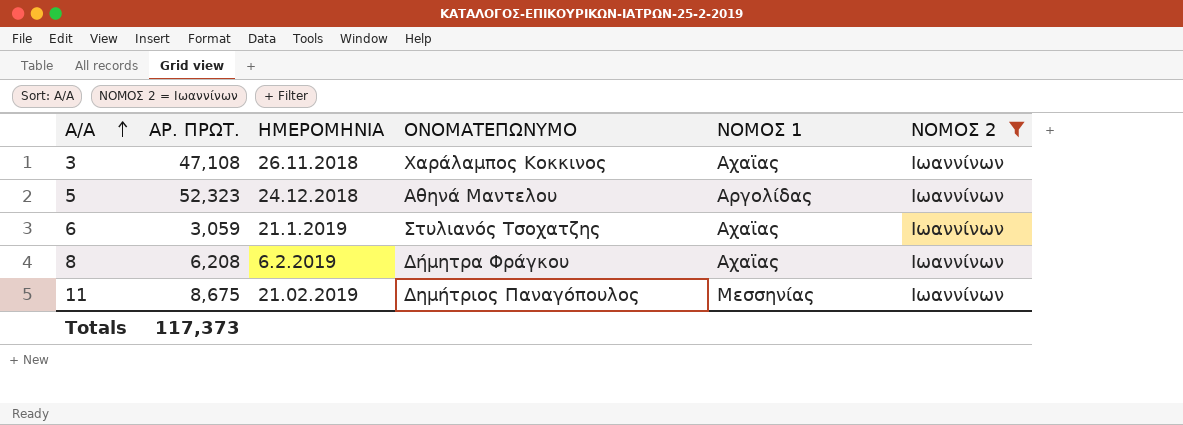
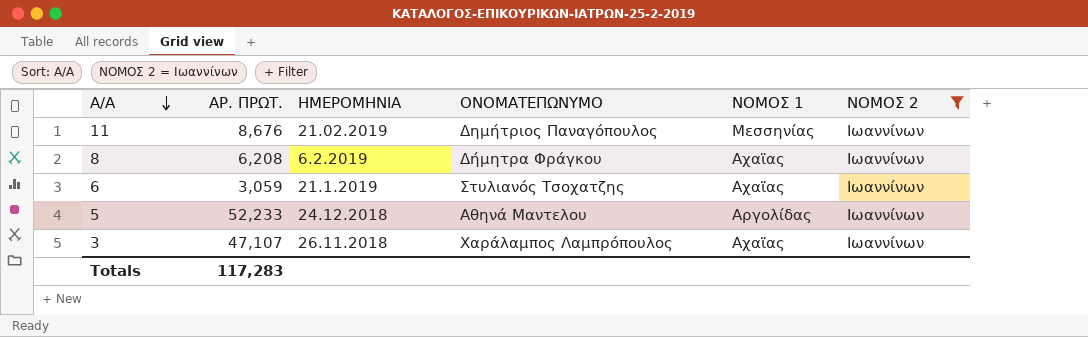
row order: Α/Α ascending -> Α/Α descending
11 | ΑΡ. ΠΡΩΤ.: 8,675 -> 8,676
5 | ΑΡ. ΠΡΩΤ.: 52,323 -> 52,233
3 | ΑΡ. ΠΡΩΤ.: 47,108 -> 47,107
3 | ΟΝΟΜΑΤΕΠΩΝΥΜΟ: Χαράλαμπος Κοκκινος -> Χαράλαμπος Λαμπρόπουλος
Totals | ΑΡ. ΠΡΩΤ.: 117,373 -> 117,283

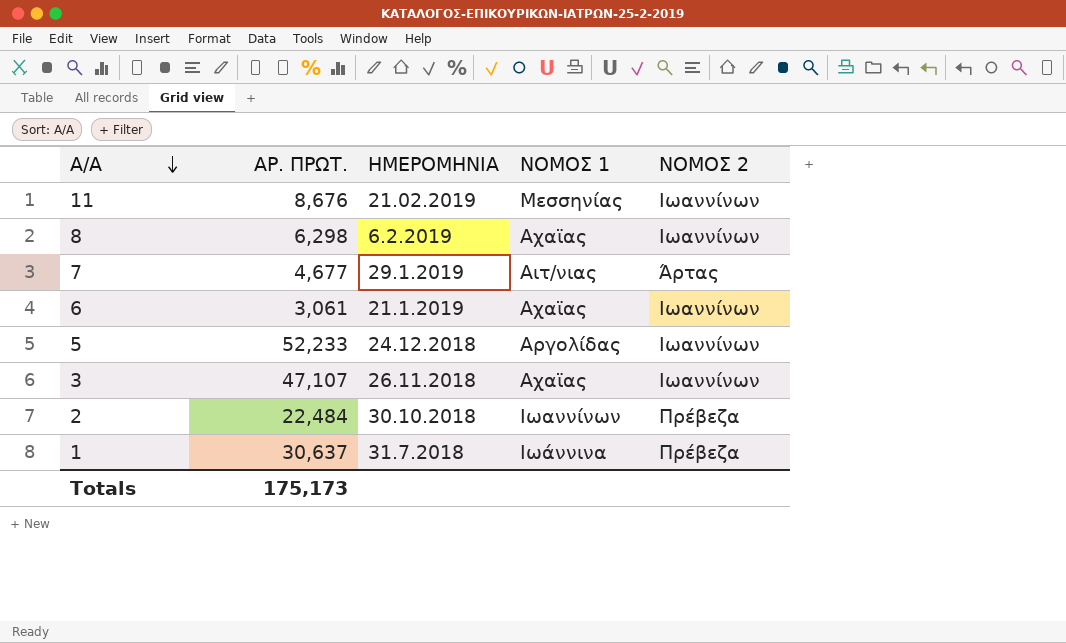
filter: ΝΟΜΟΣ 2 = Ιωαννίνων -> none
column ΟΝΟΜΑΤΕΠΩΝΥΜΟ | position: 4 -> none
8 | ΑΡ. ΠΡΩΤ.: 6,208 -> 6,298
6 | ΑΡ. ΠΡΩΤ.: 3,059 -> 3,061
Totals | ΑΡ. ΠΡΩΤ.: 117,283 -> 175,173

